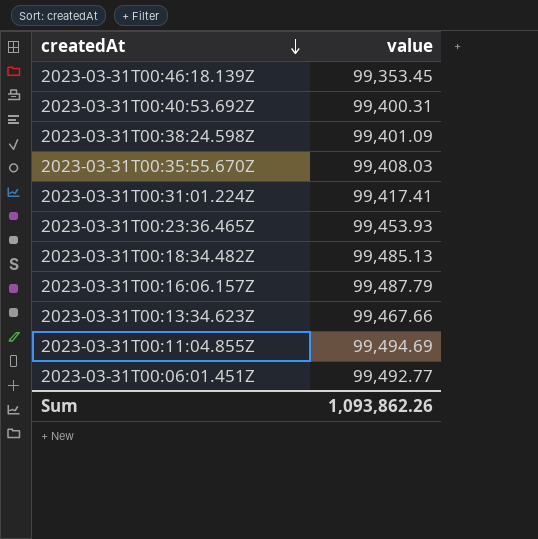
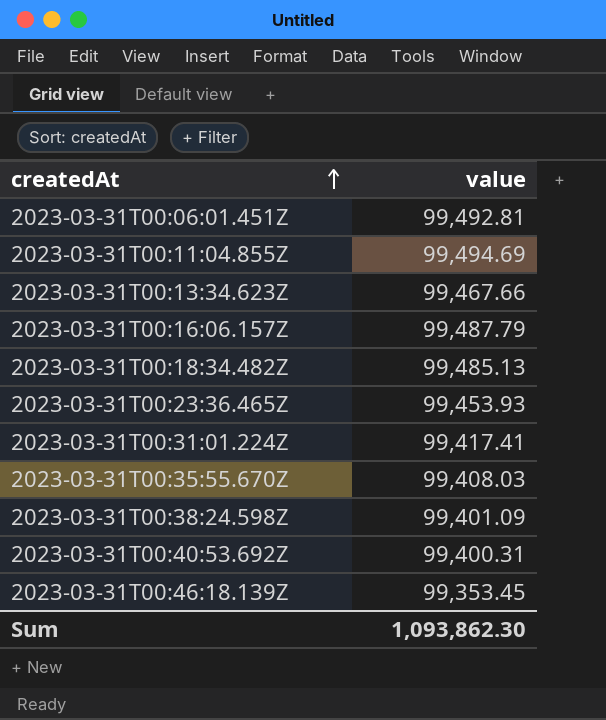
row order: createdAt descending -> createdAt ascending
2023-03-31T00:06:01.451Z | value: 99,492.77 -> 99,492.81
Sum | value: 1,093,862.26 -> 1,093,862.30

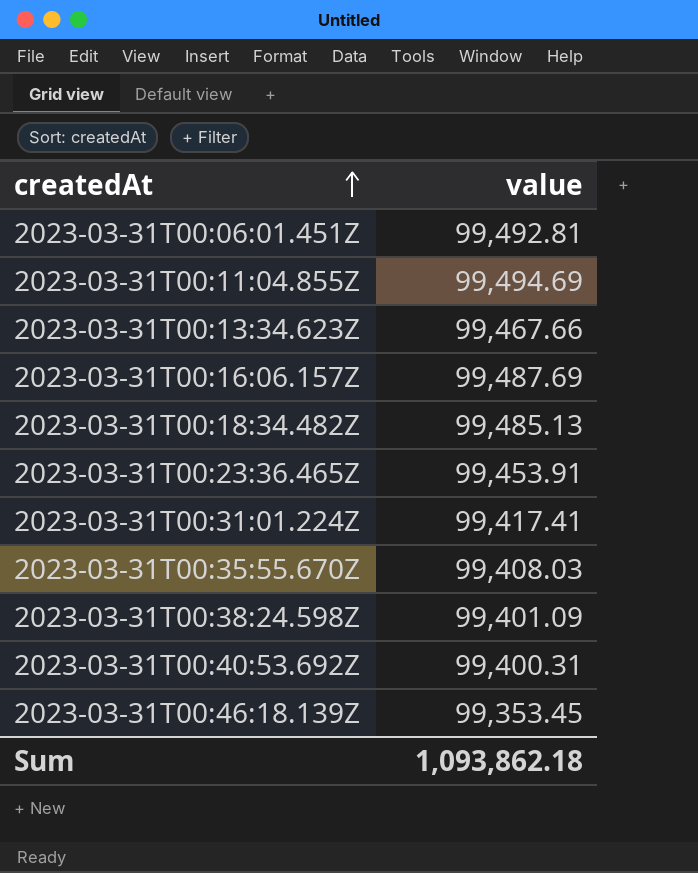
2023-03-31T00:16:06.157Z | value: 99,487.79 -> 99,487.69
2023-03-31T00:23:36.465Z | value: 99,453.93 -> 99,453.91
Sum | value: 1,093,862.30 -> 1,093,862.18

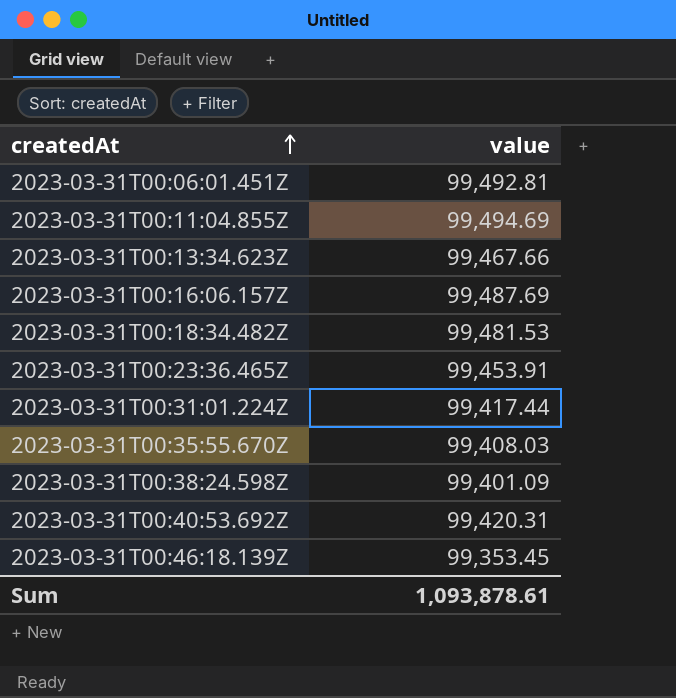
2023-03-31T00:18:34.482Z | value: 99,485.13 -> 99,481.53
2023-03-31T00:31:01.224Z | value: 99,417.41 -> 99,417.44
2023-03-31T00:40:53.692Z | value: 99,400.31 -> 99,420.31
Sum | value: 1,093,862.18 -> 1,093,878.61

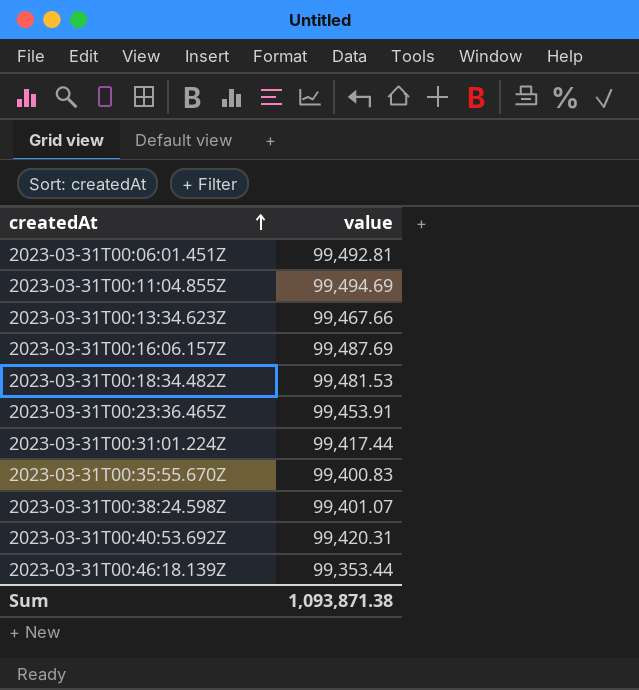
2023-03-31T00:35:55.670Z | value: 99,408.03 -> 99,400.83
2023-03-31T00:38:24.598Z | value: 99,401.09 -> 99,401.07
2023-03-31T00:46:18.139Z | value: 99,353.45 -> 99,353.44
Sum | value: 1,093,878.61 -> 1,093,871.38

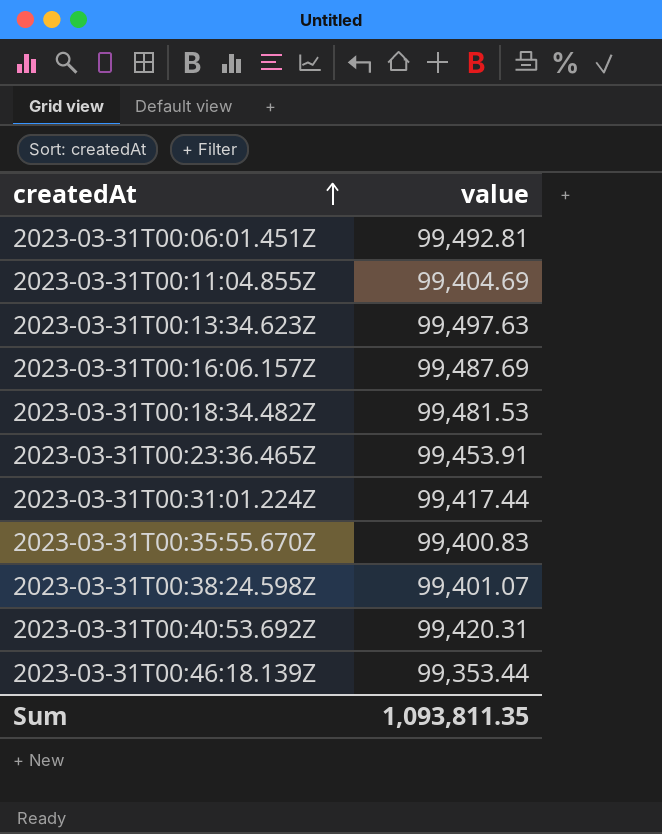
2023-03-31T00:11:04.855Z | value: 99,494.69 -> 99,404.69
2023-03-31T00:13:34.623Z | value: 99,467.66 -> 99,497.63
Sum | value: 1,093,871.38 -> 1,093,811.35

